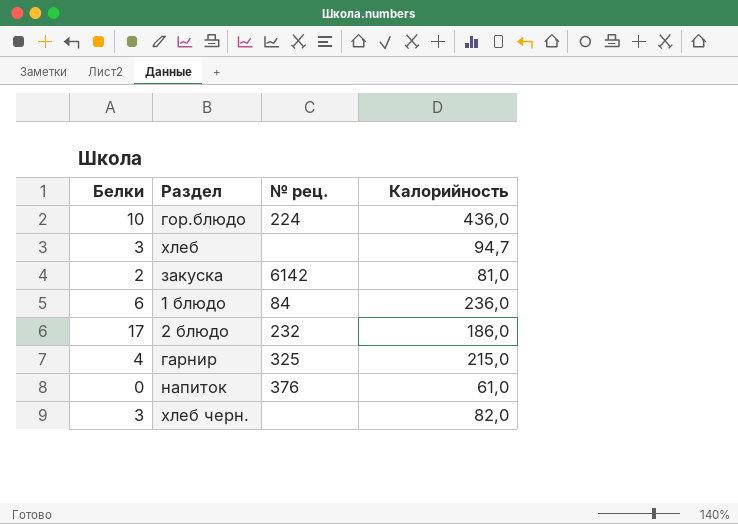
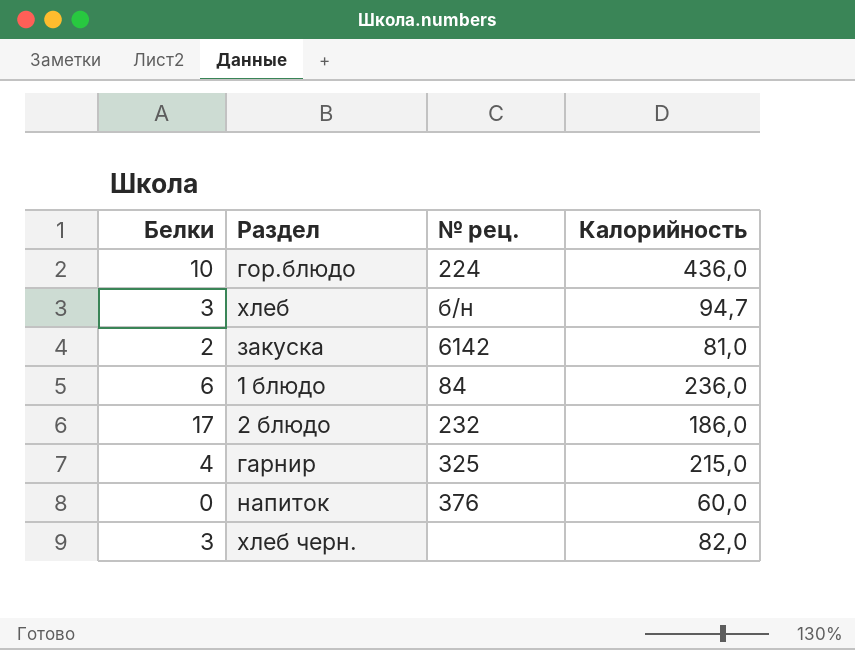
хлеб | № рец.: none -> б/н
напиток | Калорийность: 61,0 -> 60,0

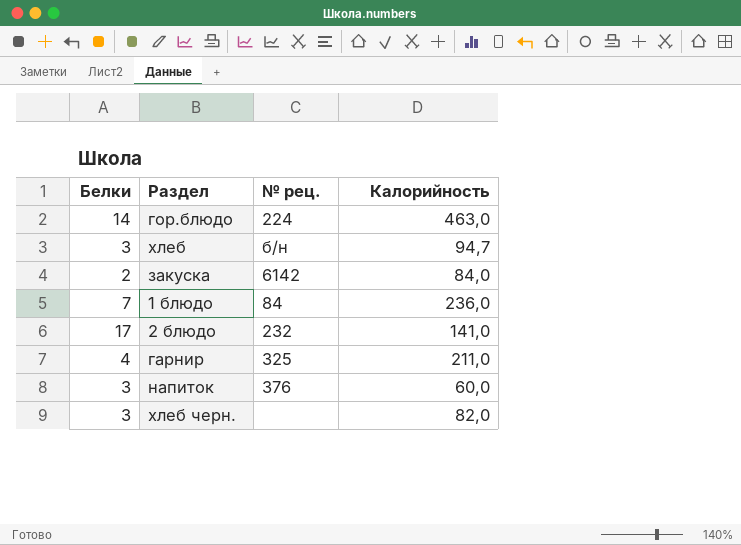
гор.блюдо | Белки: 10 -> 14
гор.блюдо | Калорийность: 436,0 -> 463,0
закуска | Калорийность: 81,0 -> 84,0
1 блюдо | Белки: 6 -> 7
2 блюдо | Калорийность: 186,0 -> 141,0
гарнир | Калорийность: 215,0 -> 211,0
напиток | Белки: 0 -> 3

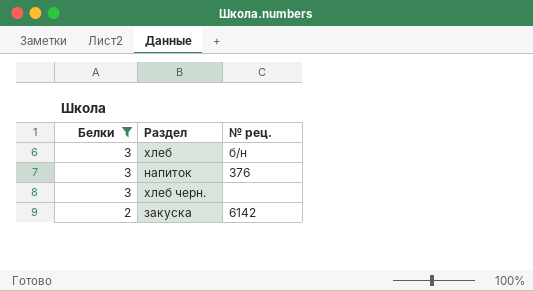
filter: none -> Белки <= 3
row order: none -> Белки descending
column Калорийность | position: 4 -> none

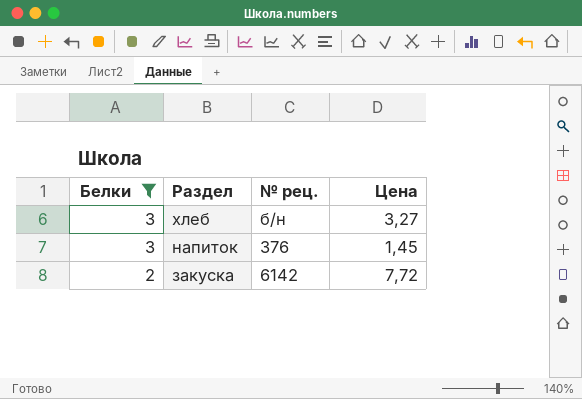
column Цена | position: none -> 4
row хлеб черн.: 3 | none -> none

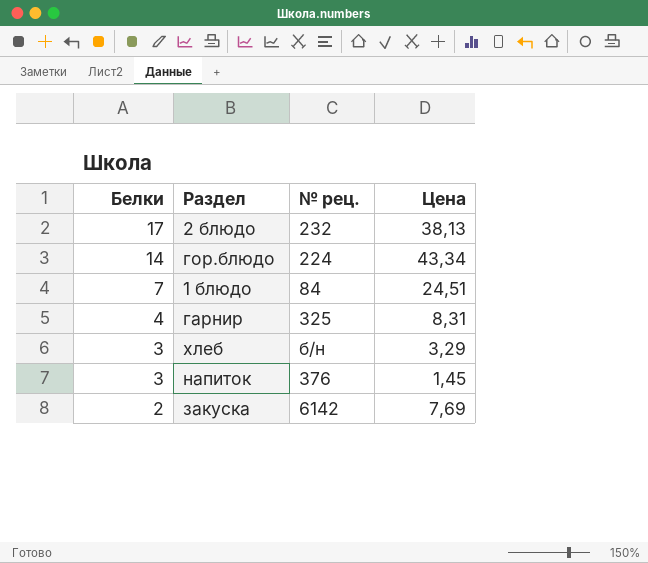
filter: Белки <= 3 -> none
хлеб | Цена: 3,27 -> 3,29
закуска | Цена: 7,72 -> 7,69

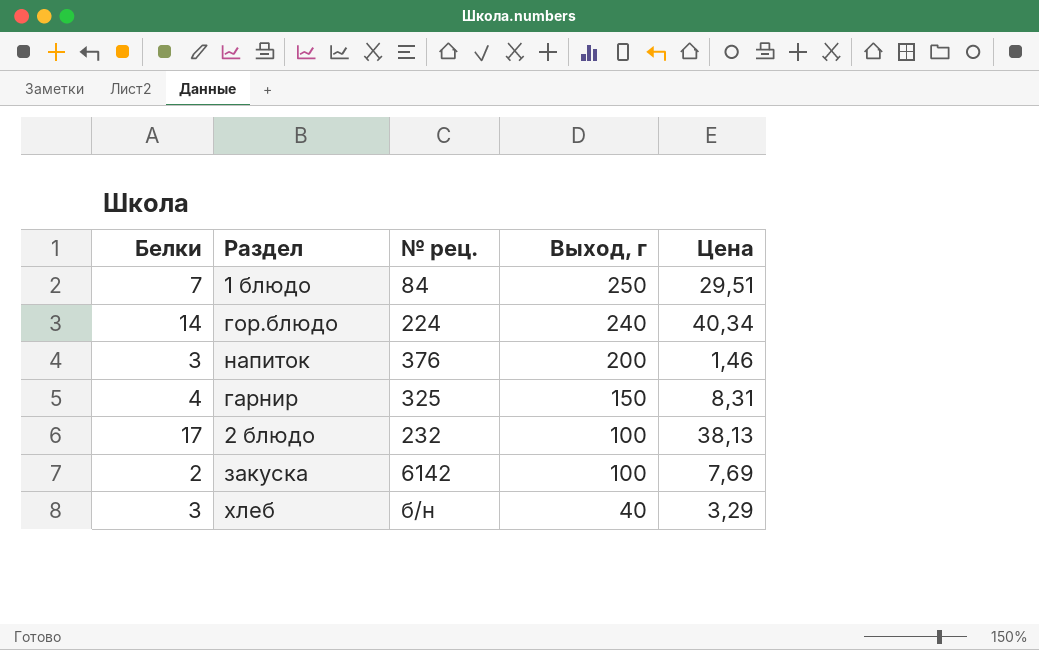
row order: Белки descending -> Выход, г descending
column Выход, г | position: none -> 4
1 блюдо | Цена: 24,51 -> 29,51
гор.блюдо | Цена: 43,34 -> 40,34
напиток | Цена: 1,45 -> 1,46

